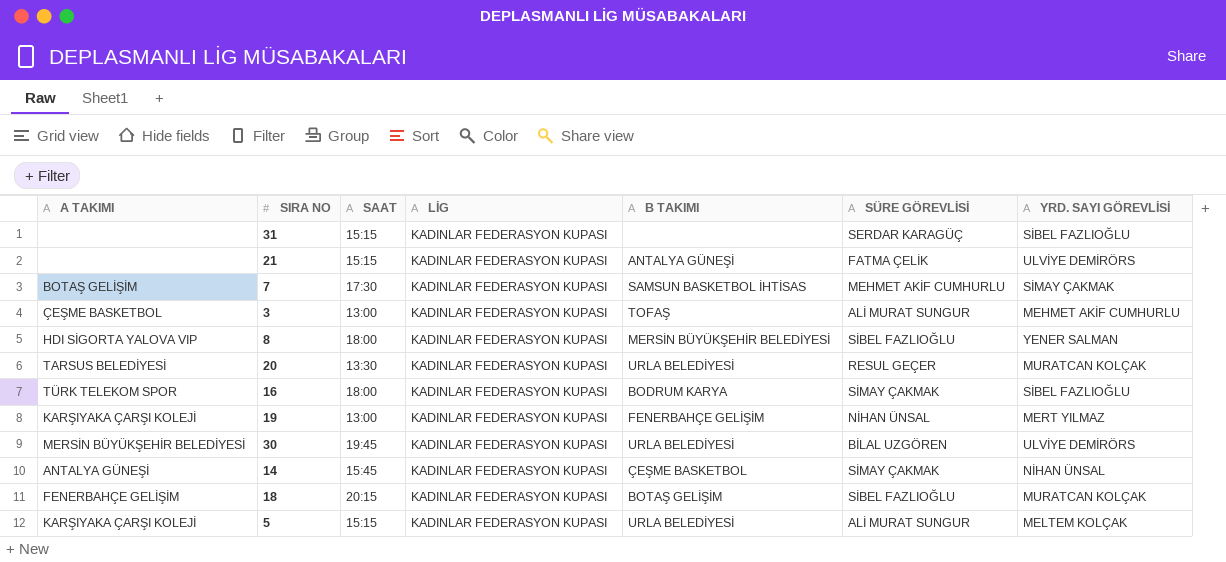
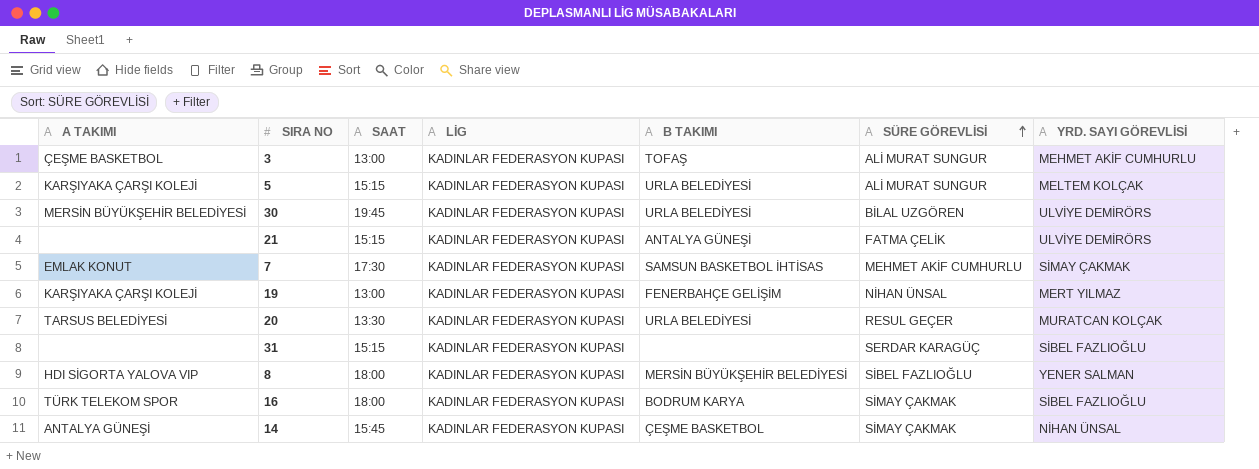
row order: none -> SÜRE GÖREVLİSİ ascending
row 18: FENERBAHÇE GELİŞİM | 20:15 | KADINLAR FEDERASYON KUPASI | BOTAŞ GELİŞİM | SİBEL FAZLIOĞLU | MURATCAN KOLÇAK -> none
7 | A TAKIMI: BOTAŞ GELİŞİM -> EMLAK KONUT

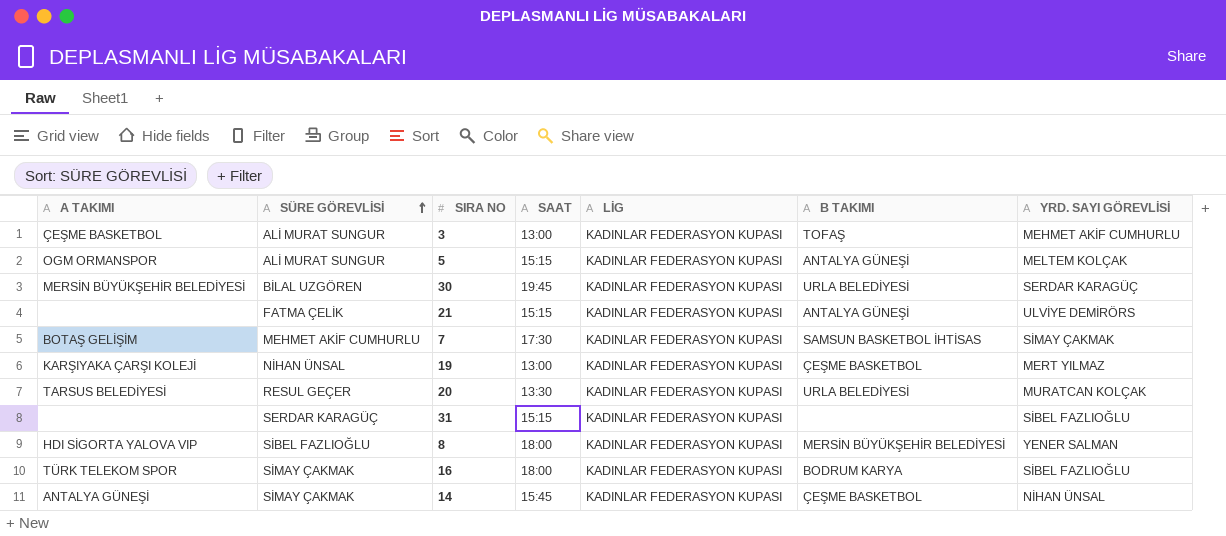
column SÜRE GÖREVLİSİ | position: 6 -> 2
5 | A TAKIMI: KARŞIYAKA ÇARŞI KOLEJİ -> OGM ORMANSPOR
5 | B TAKIMI: URLA BELEDİYESİ -> ANTALYA GÜNEŞİ
30 | YRD. SAYI GÖREVLİSİ: ULVİYE DEMİRÖRS -> SERDAR KARAGÜÇ
7 | A TAKIMI: EMLAK KONUT -> BOTAŞ GELİŞİM
19 | B TAKIMI: FENERBAHÇE GELİŞİM -> ÇEŞME BASKETBOL

